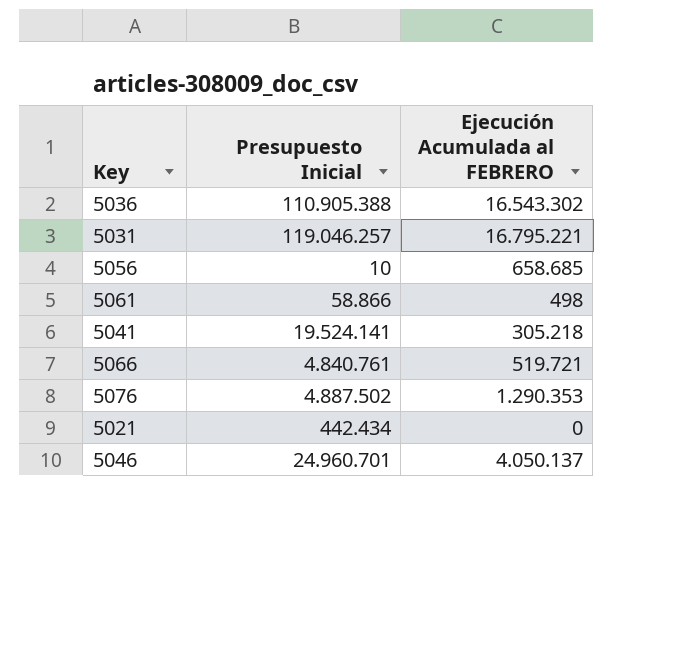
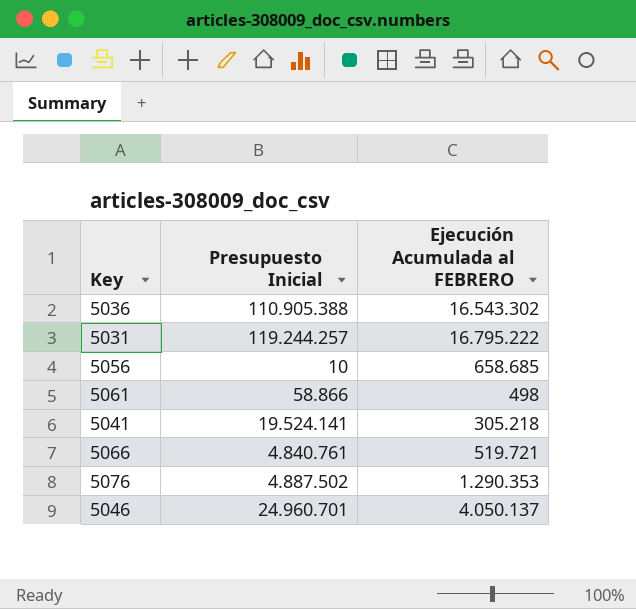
row 5021: 442.434 | 0 -> none
5031 | Presupuesto Inicial: 119.046.257 -> 119.244.257
5031 | Ejecución Acumulada al FEBRERO: 16.795.221 -> 16.795.222

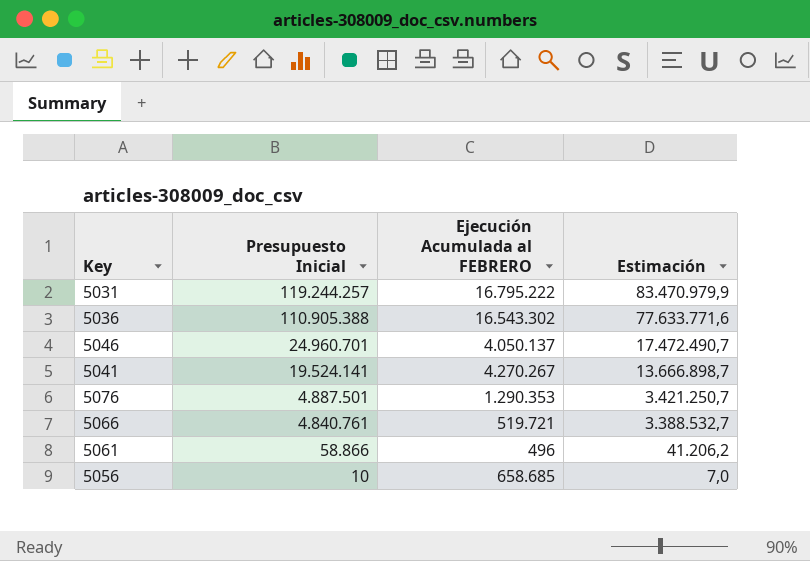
row order: none -> Presupuesto Inicial descending
column Estimación | formula: none -> [Presupuesto Inicial] * 0,7
5041 | Ejecución Acumulada al FEBRERO: 305.218 -> 4.270.267
5076 | Presupuesto Inicial: 4.887.502 -> 4.887.501
5061 | Ejecución Acumulada al FEBRERO: 498 -> 496

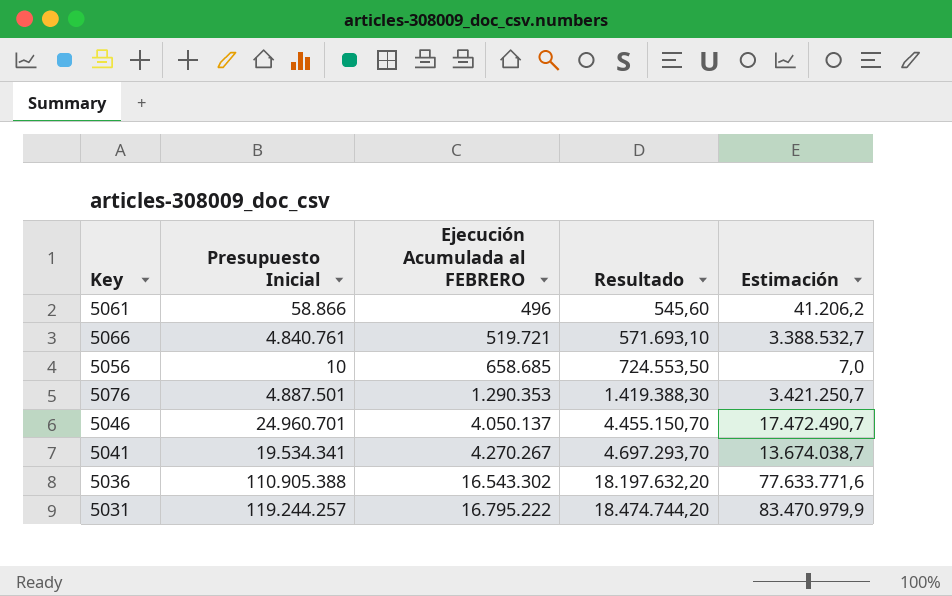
row order: Presupuesto Inicial descending -> Ejecución Acumulada al FEBRERO ascending
column Resultado | formula: none -> [Ejecución Acumulada al FEBRERO] * 1,1
5041 | Presupuesto Inicial: 19.524.141 -> 19.534.341
5041 | Estimación: 13.666.898,7 -> 13.674.038,7

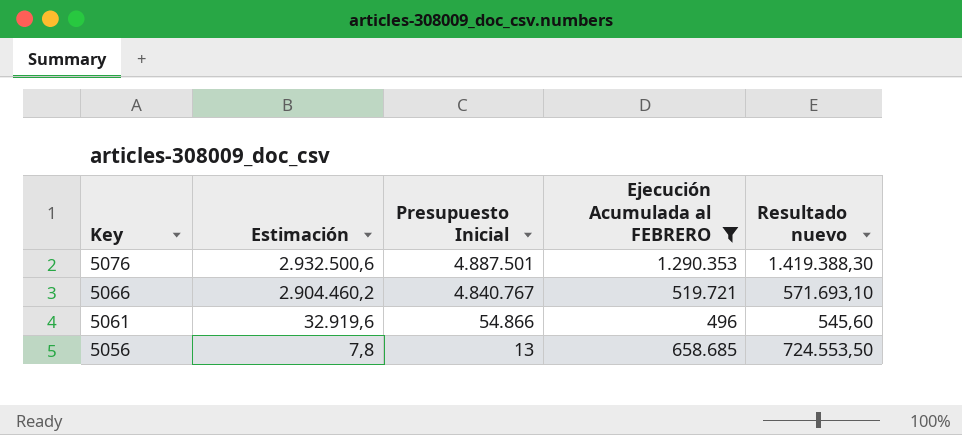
filter: none -> Ejecución Acumulada al FEBRERO <= 1.290.353
row order: Ejecución Acumulada al FEBRERO ascending -> Key descending
column Estimación | formula: [Presupuesto Inicial] * 0,7 -> [Presupuesto Inicial] * 0,6
column Estimación | position: 5 -> 2
column name: Resultado -> Resultado nuevo
5066 | Presupuesto Inicial: 4.840.761 -> 4.840.767
5061 | Presupuesto Inicial: 58.866 -> 54.866
5056 | Presupuesto Inicial: 10 -> 13

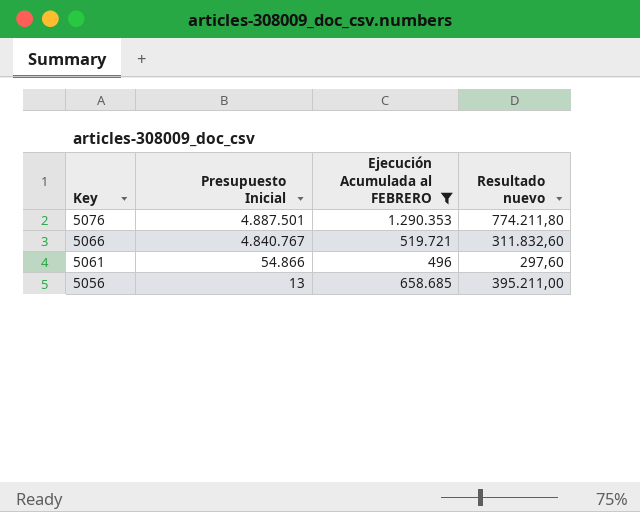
column Estimación | formula: [Presupuesto Inicial] * 0,6 -> none
column Resultado nuevo | formula: [Ejecución Acumulada al FEBRERO] * 1,1 -> [Ejecución Acumulada al FEBRERO] * 0,6

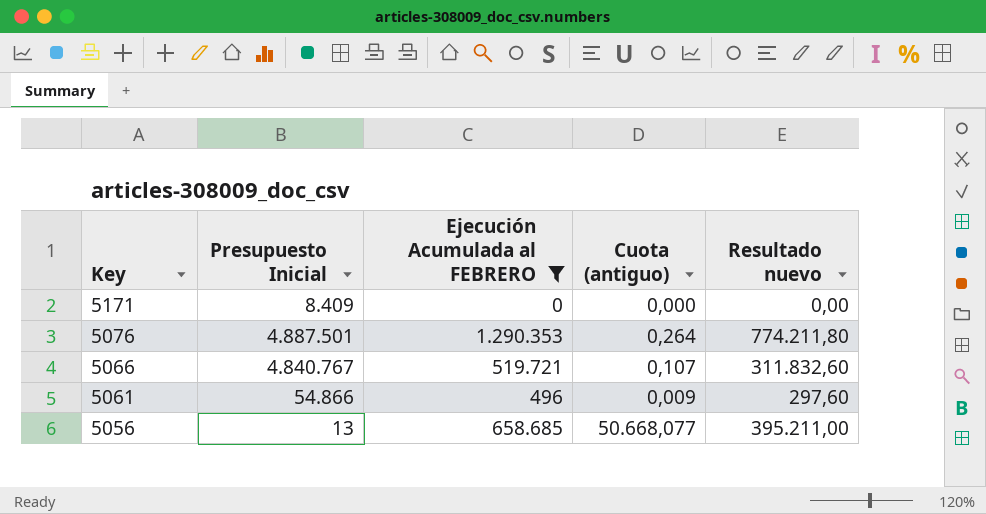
column Cuota (antiguo) | formula: none -> [Ejecución Acumulada al FEBRERO] / [Presupuesto Inicial]
row 5171: none -> 8.409 | 0 | 0,000 | 0,00

